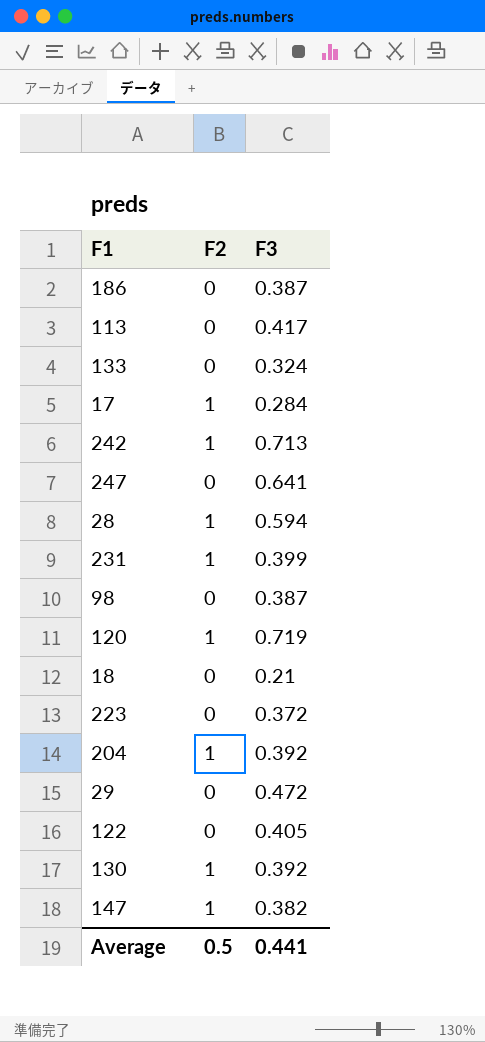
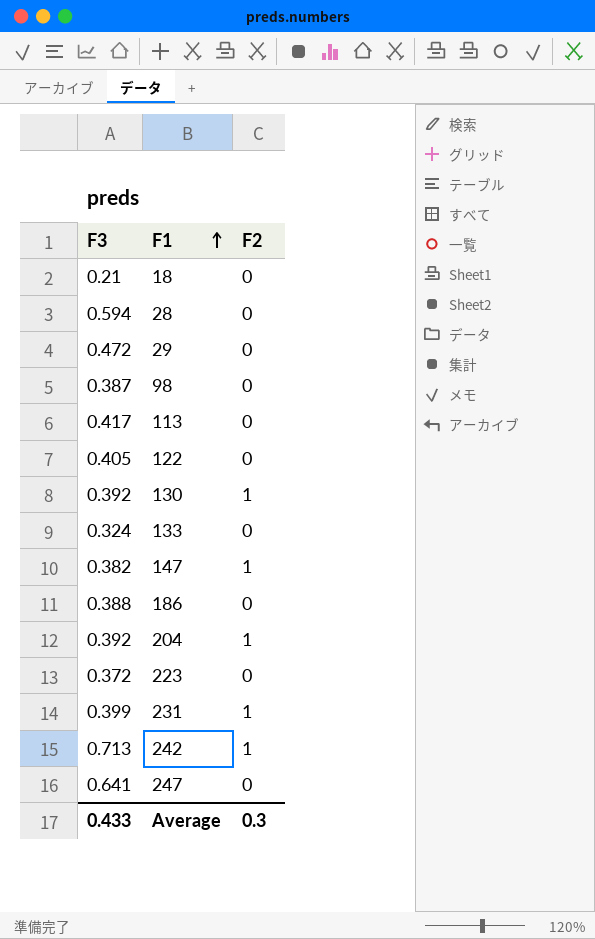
row order: none -> F1 ascending
column F3 | position: 3 -> 1
row 17: 1 | 0.284 -> none
row 120: 1 | 0.719 -> none
28 | F2: 1 -> 0
186 | F3: 0.387 -> 0.388
Average | F3: 0.441 -> 0.433
Average | F2: 0.5 -> 0.3

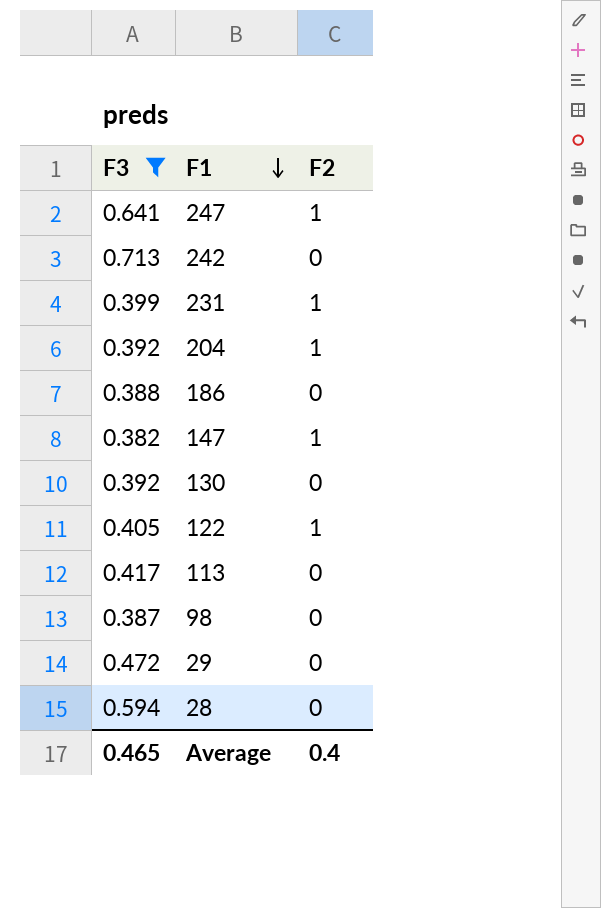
filter: none -> F3 >= 0.382
row order: F1 ascending -> F1 descending
247 | F2: 0 -> 1
242 | F2: 1 -> 0
130 | F2: 1 -> 0
122 | F2: 0 -> 1
Average | F3: 0.433 -> 0.465
Average | F2: 0.3 -> 0.4

